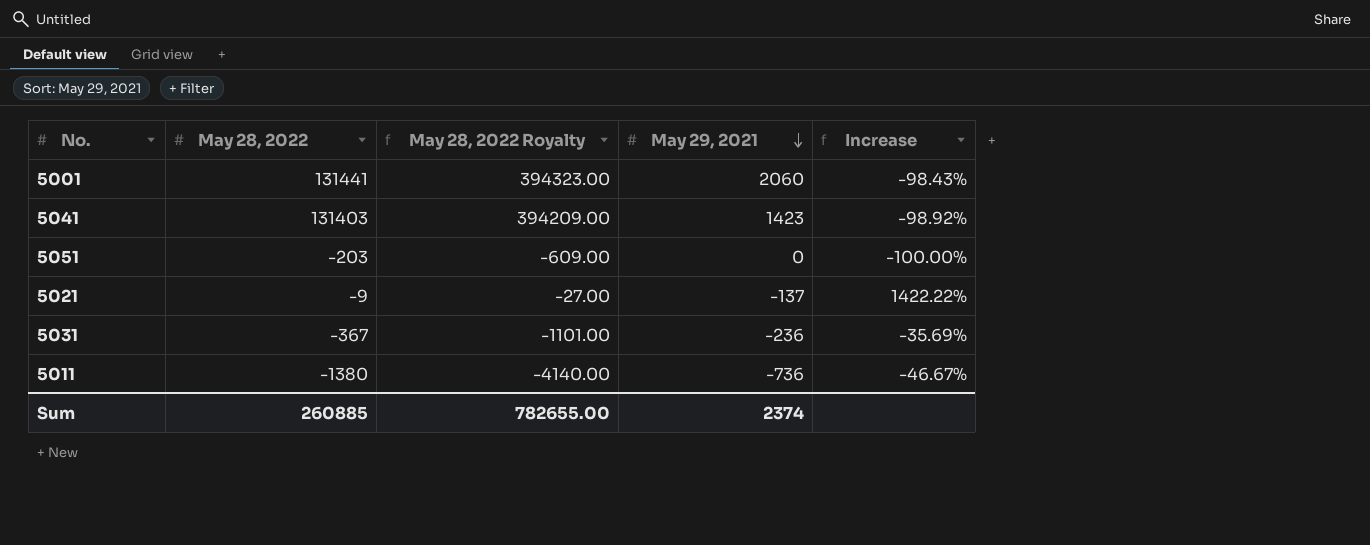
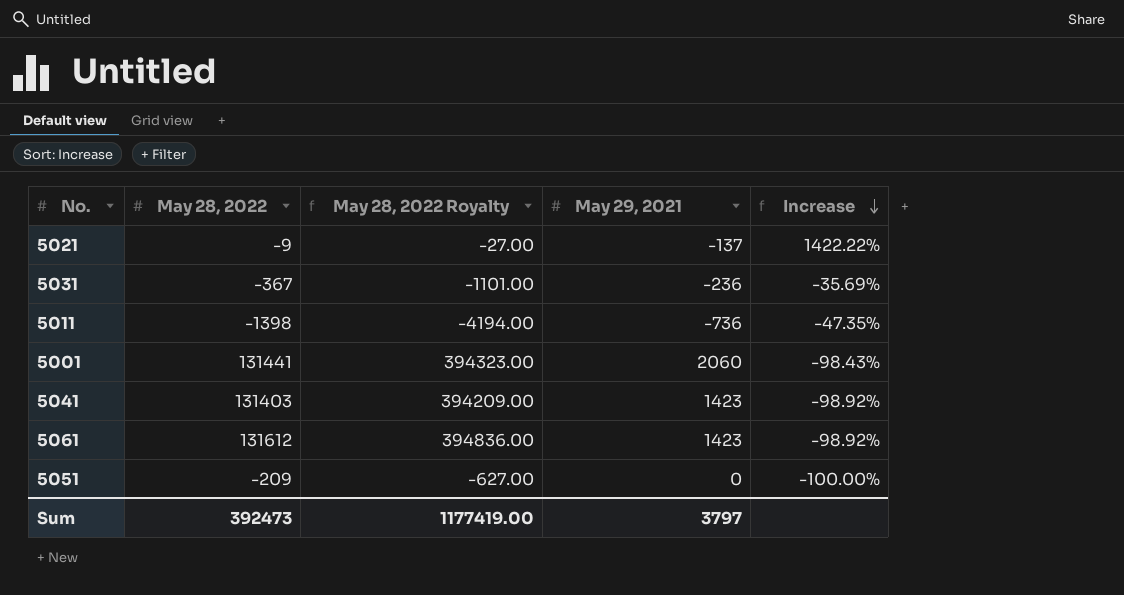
row order: May 29, 2021 descending -> Increase descending
5011 | May 28, 2022: -1380 -> -1398
5011 | May 28, 2022 Royalty: -4140.00 -> -4194.00
5011 | Increase: -46.67% -> -47.35%
row 5061: none -> 131612 | 394836.00 | 1423 | -98.92%
5051 | May 28, 2022: -203 -> -209
5051 | May 28, 2022 Royalty: -609.00 -> -627.00
Sum | May 28, 2022: 260885 -> 392473
Sum | May 28, 2022 Royalty: 782655.00 -> 1177419.00
Sum | May 29, 2021: 2374 -> 3797

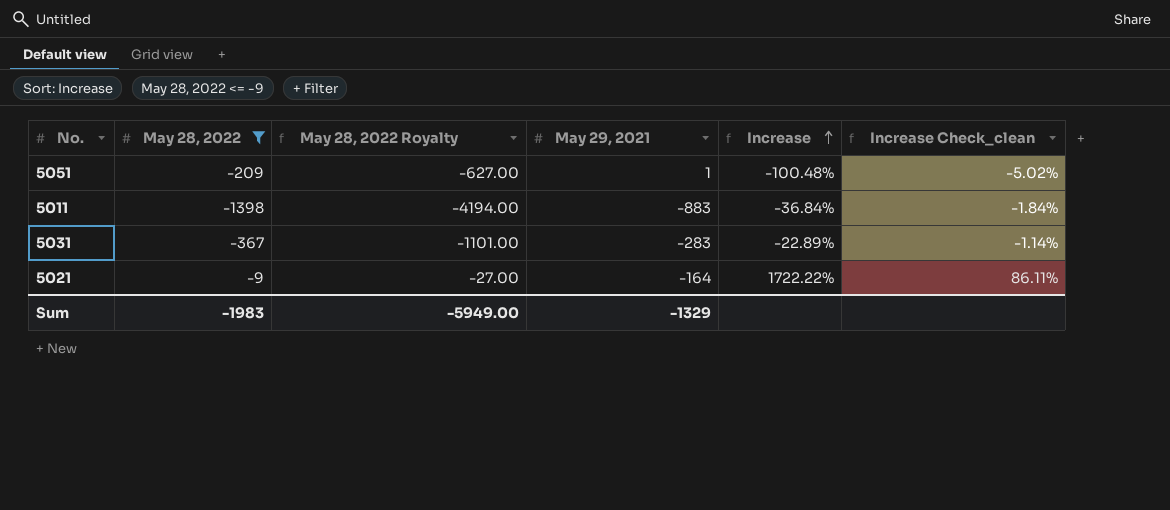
filter: none -> May 28, 2022 <= -9
row order: Increase descending -> Increase ascending
column Increase Check_clean | formula: none -> [Increase] * 0.05
5051 | May 29, 2021: 0 -> 1
5051 | Increase: -100.00% -> -100.48%
5011 | May 29, 2021: -736 -> -883
5011 | Increase: -47.35% -> -36.84%
5031 | May 29, 2021: -236 -> -283
5031 | Increase: -35.69% -> -22.89%
5021 | May 29, 2021: -137 -> -164
5021 | Increase: 1422.22% -> 1722.22%
Sum | May 28, 2022: 392473 -> -1983
Sum | May 28, 2022 Royalty: 1177419.00 -> -5949.00
Sum | May 29, 2021: 3797 -> -1329

